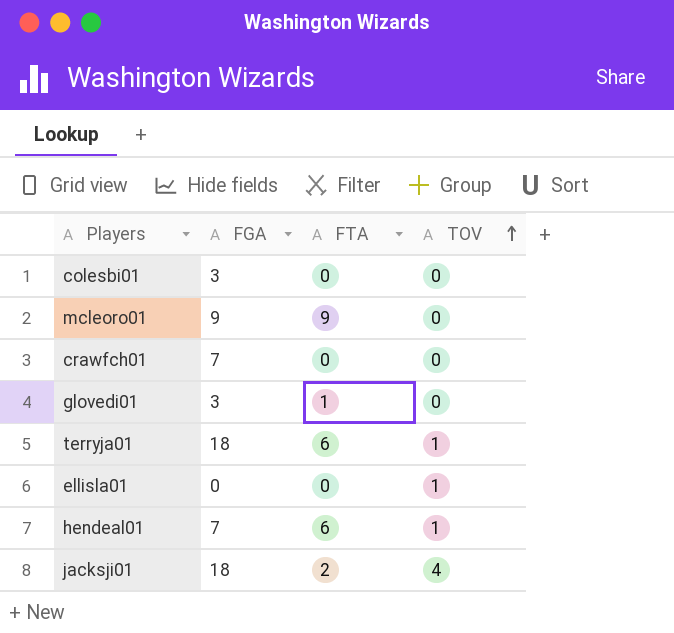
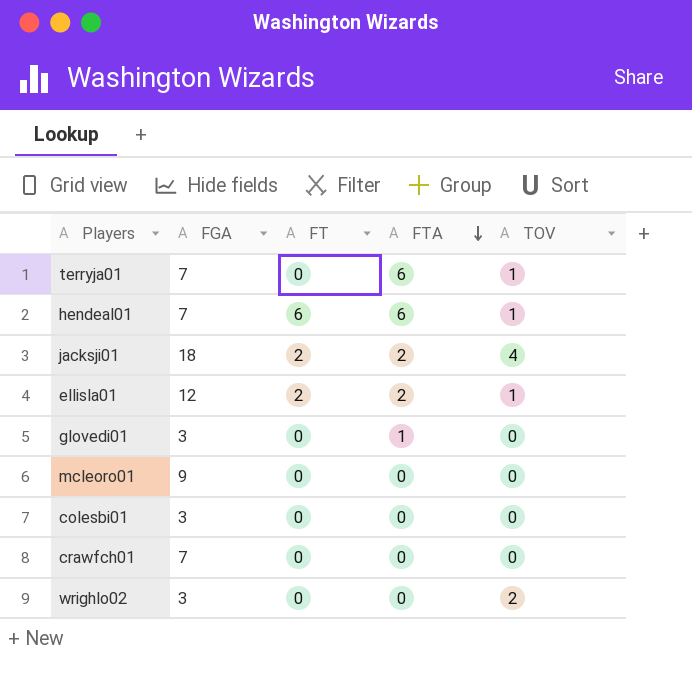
row order: TOV ascending -> FTA descending
column FT | position: none -> 3
terryja01 | FGA: 18 -> 7
ellisla01 | FGA: 0 -> 12
ellisla01 | FTA: 0 -> 2
mcleoro01 | FTA: 9 -> 0
row wrighlo02: none -> 3 | 0 | 0 | 2

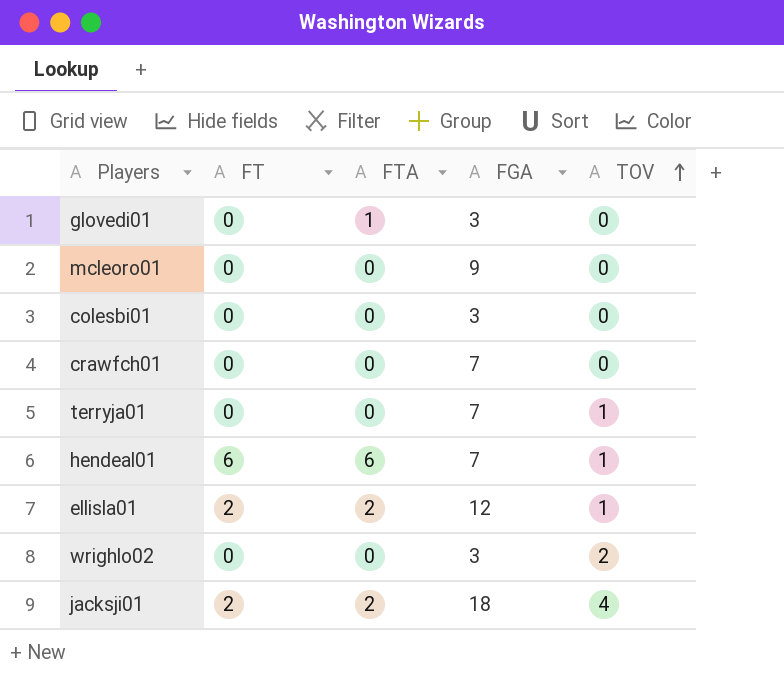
row order: FTA descending -> TOV ascending
column FGA | position: 2 -> 4
terryja01 | FTA: 6 -> 0

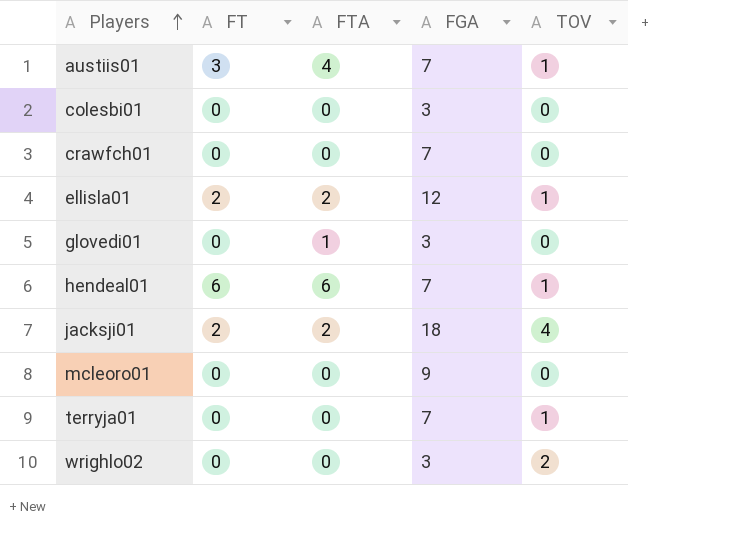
row order: TOV ascending -> Players ascending
row austiis01: none -> 3 | 4 | 7 | 1

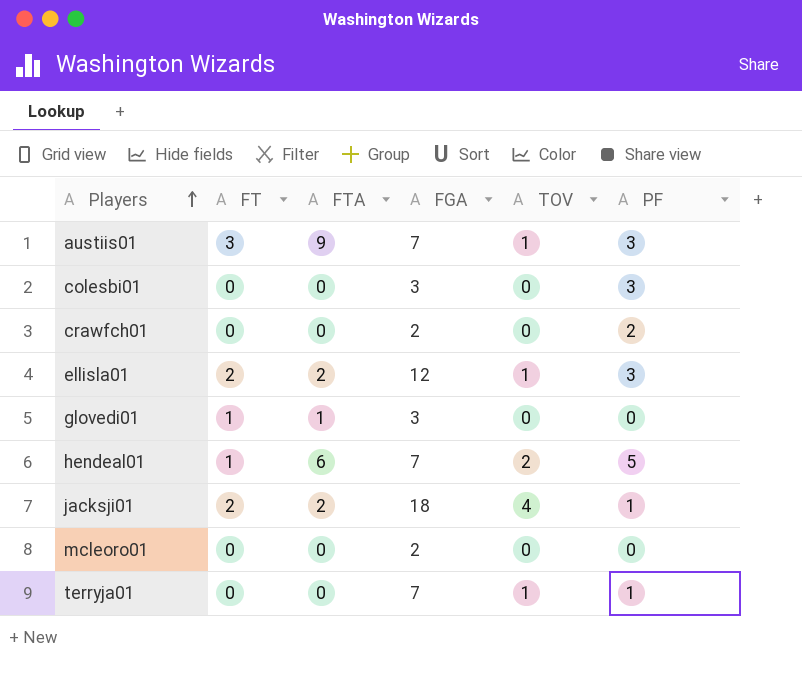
column PF | position: none -> 6
row wrighlo02: 0 | 0 | 3 | 2 -> none
austiis01 | FTA: 4 -> 9
crawfch01 | FGA: 7 -> 2
glovedi01 | FT: 0 -> 1
hendeal01 | FT: 6 -> 1
hendeal01 | TOV: 1 -> 2
mcleoro01 | FGA: 9 -> 2

